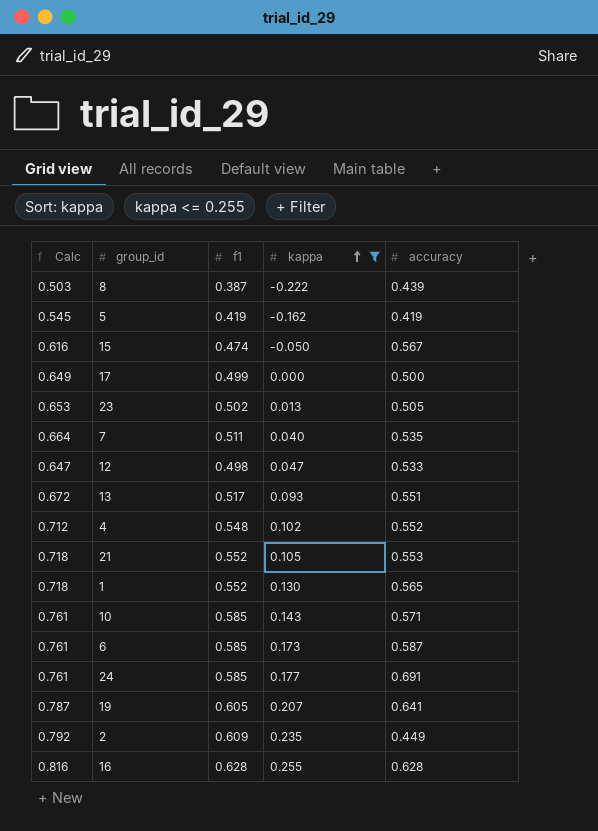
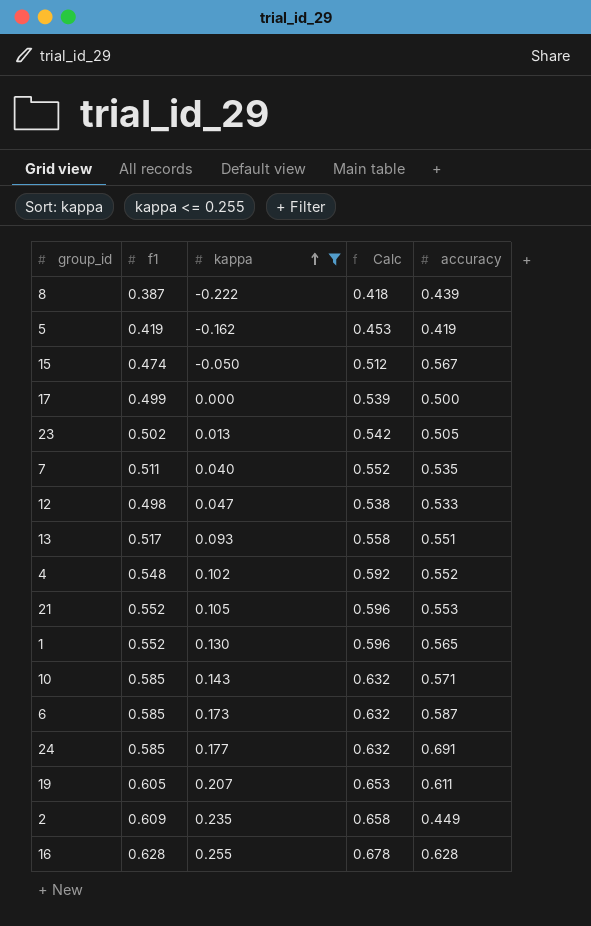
column Calc | formula: [f1] * 1.3 -> [f1] * 1.08
column Calc | position: 1 -> 4
19 | accuracy: 0.641 -> 0.611

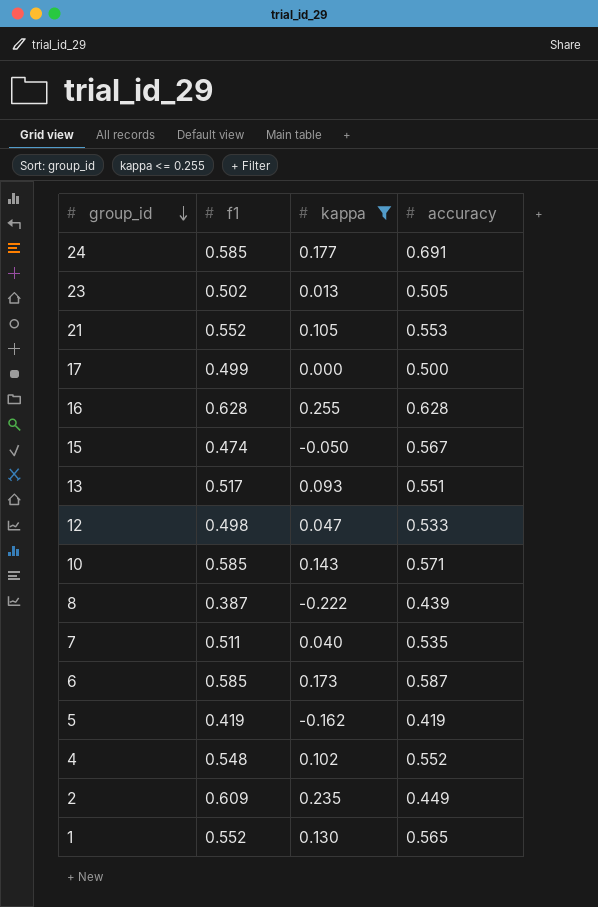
row order: kappa ascending -> group_id descending
column Calc | formula: [f1] * 1.08 -> none
row 19: 0.605 | 0.207 | 0.653 | 0.611 -> none

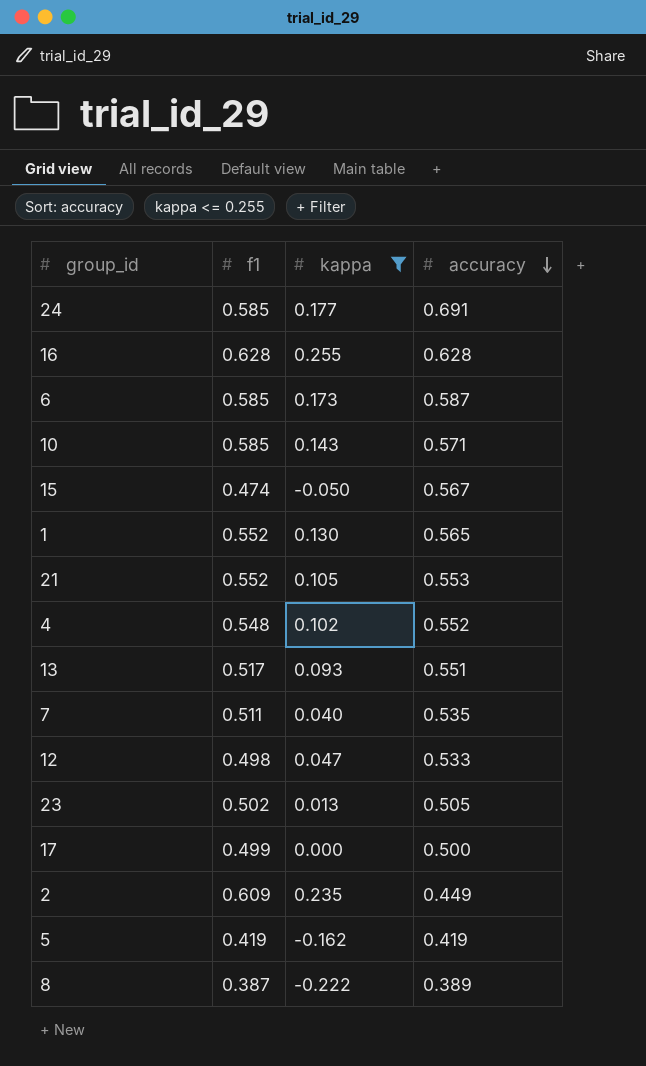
row order: group_id descending -> accuracy descending
8 | accuracy: 0.439 -> 0.389

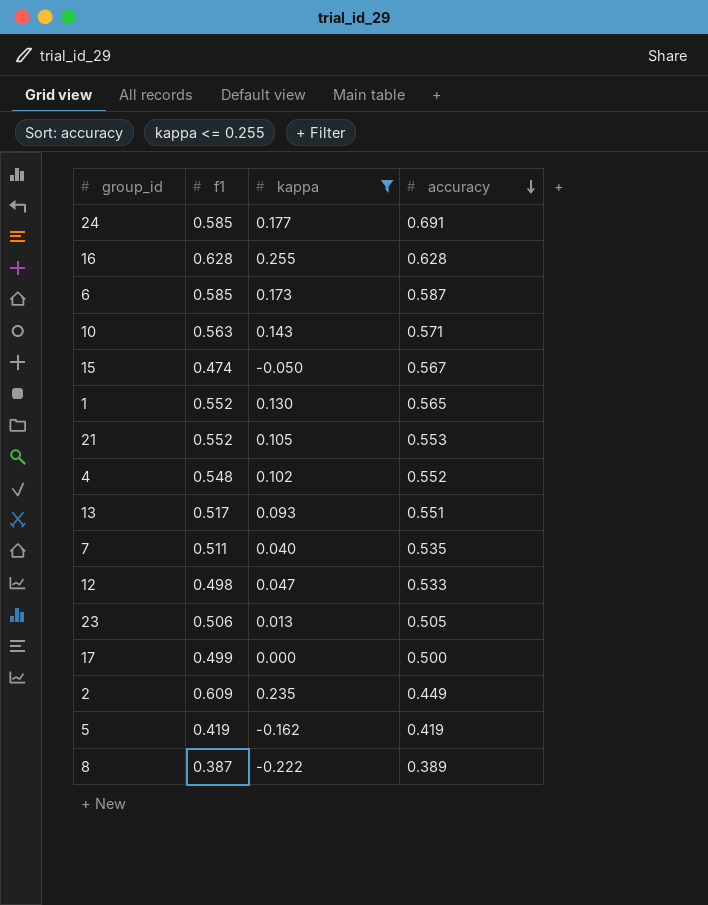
10 | f1: 0.585 -> 0.563
23 | f1: 0.502 -> 0.506

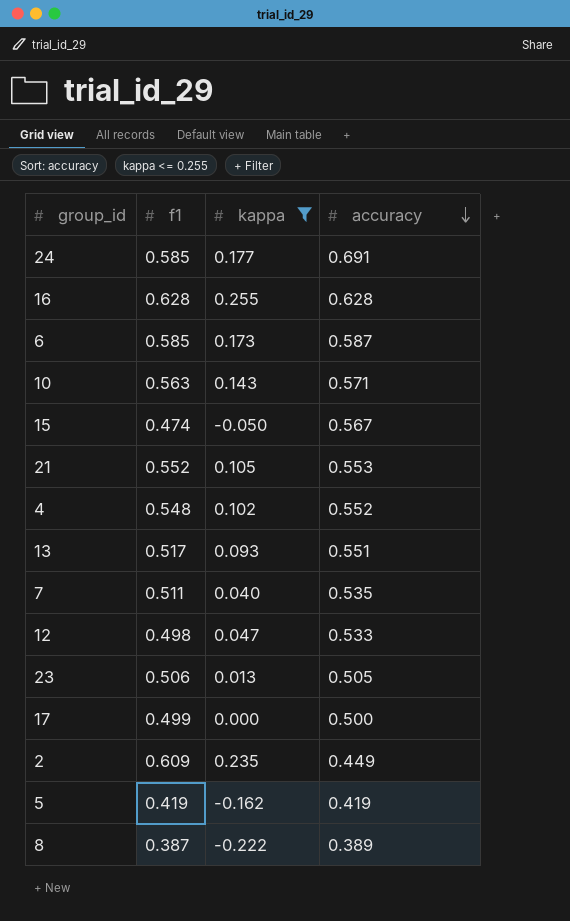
row 1: 0.552 | 0.130 | 0.565 -> none

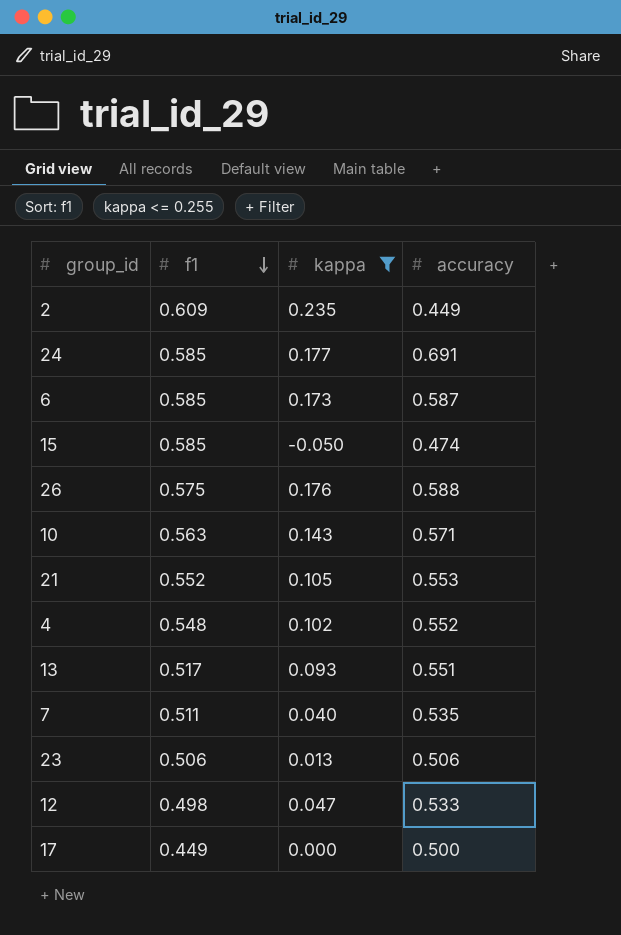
row order: accuracy descending -> f1 descending
row 16: 0.628 | 0.255 | 0.628 -> none
row 5: 0.419 | -0.162 | 0.419 -> none
row 8: 0.387 | -0.222 | 0.389 -> none
15 | f1: 0.474 -> 0.585
15 | accuracy: 0.567 -> 0.474
row 26: none -> 0.575 | 0.176 | 0.588
23 | accuracy: 0.505 -> 0.506
17 | f1: 0.499 -> 0.449

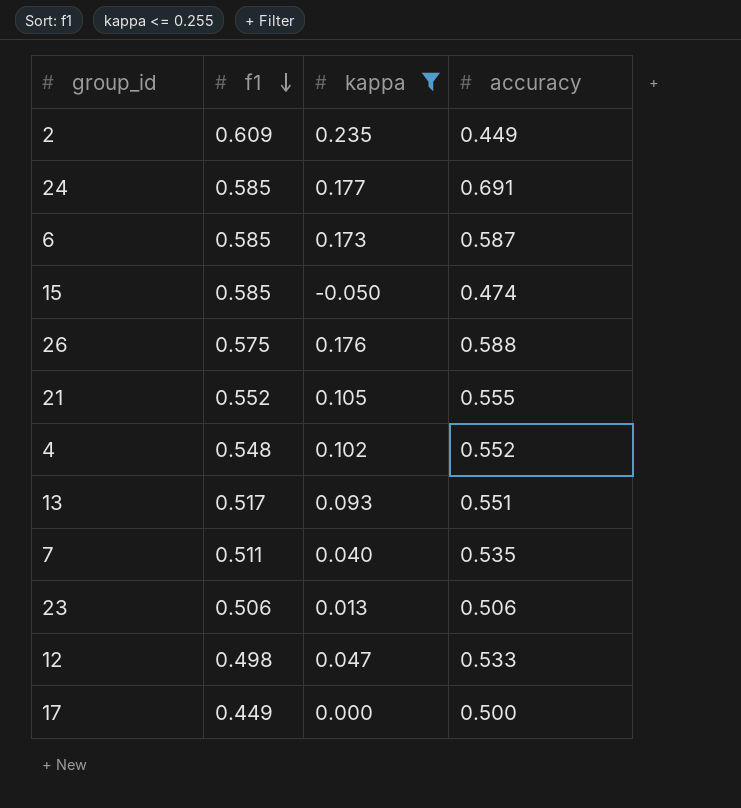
row 10: 0.563 | 0.143 | 0.571 -> none
21 | accuracy: 0.553 -> 0.555

